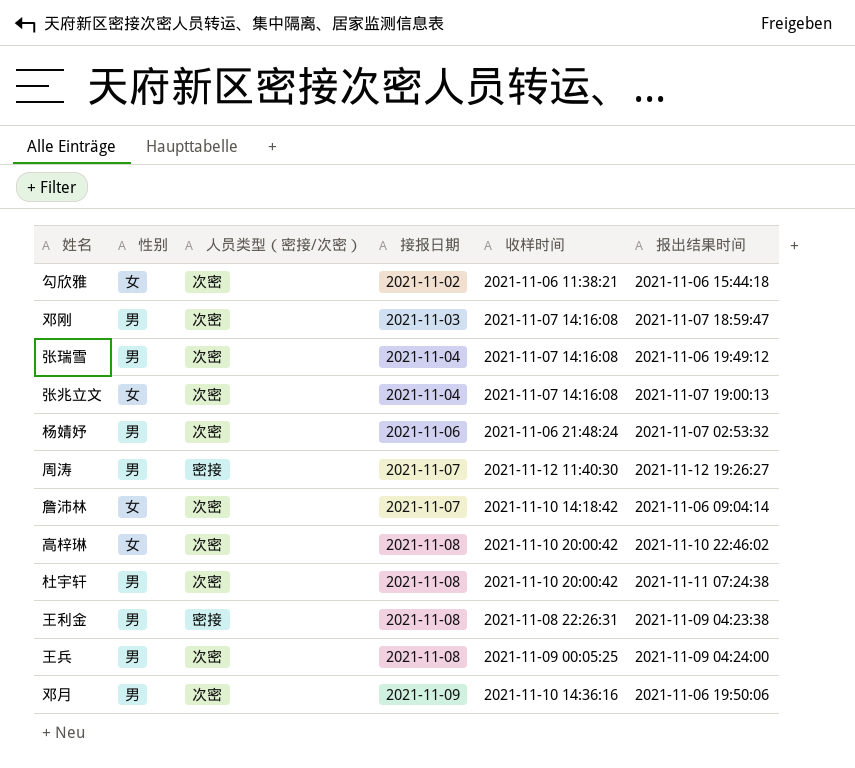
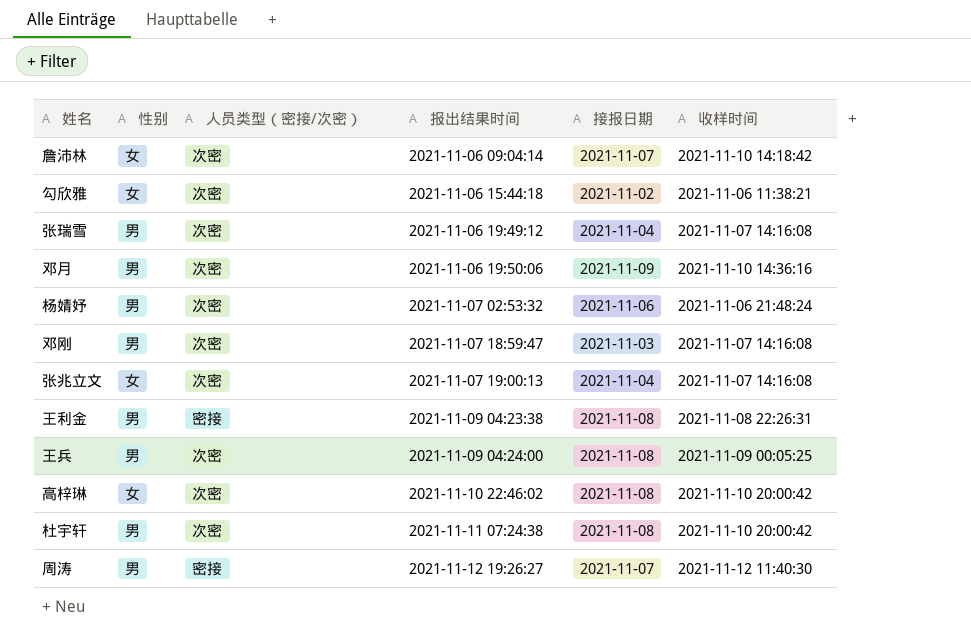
row order: 接报日期 ascending -> 报出结果时间 ascending
column 报出结果时间 | position: 6 -> 4

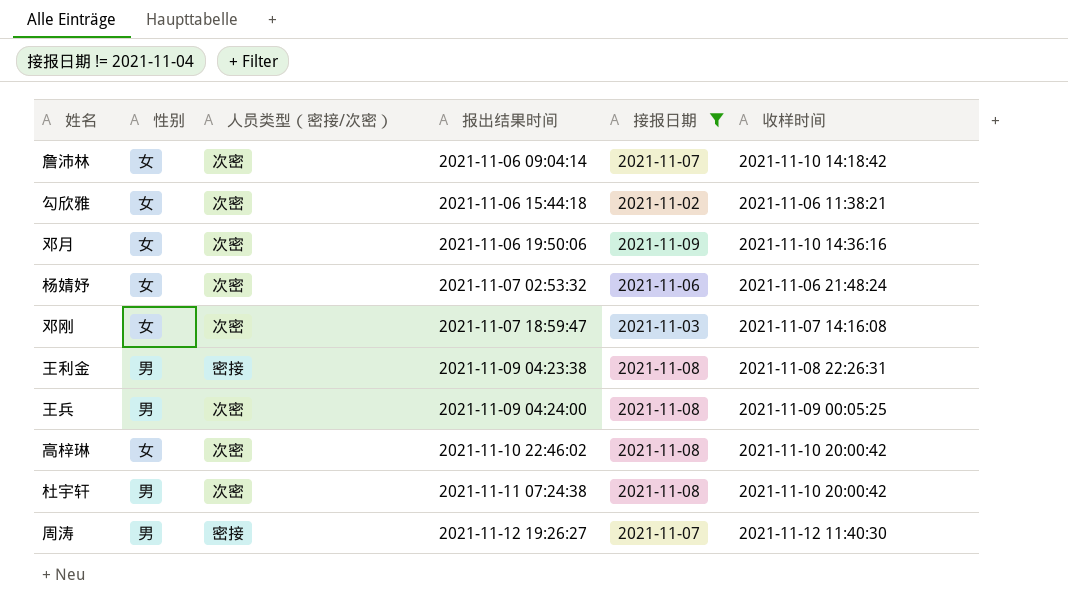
filter: none -> 接报日期 != 2021-11-04
邓月 | 性别: 男 -> 女
杨婧妤 | 性别: 男 -> 女
邓刚 | 性别: 男 -> 女

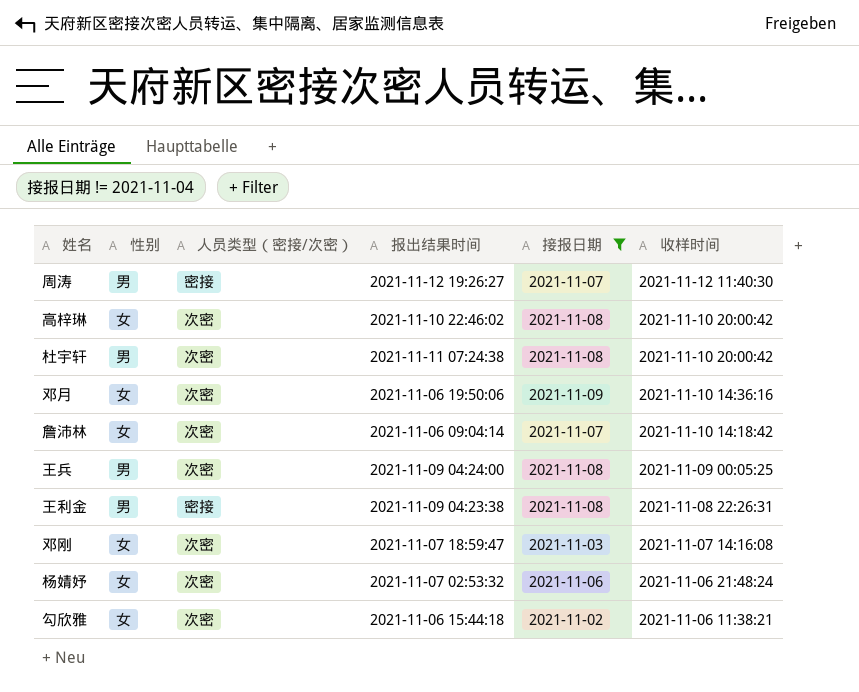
row order: 报出结果时间 ascending -> 收样时间 descending

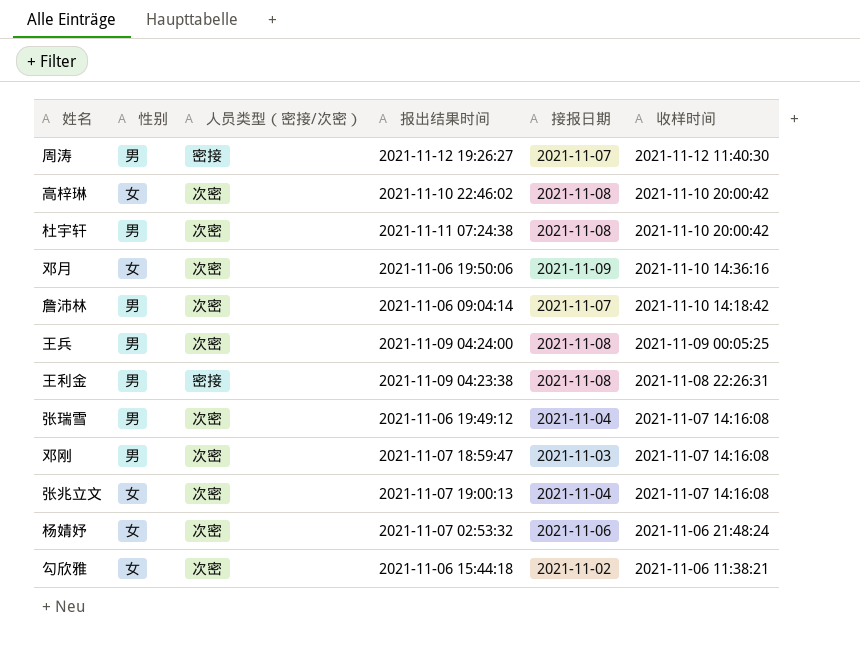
filter: 接报日期 != 2021-11-04 -> none
詹沛林 | 性别: 女 -> 男
邓刚 | 性别: 女 -> 男

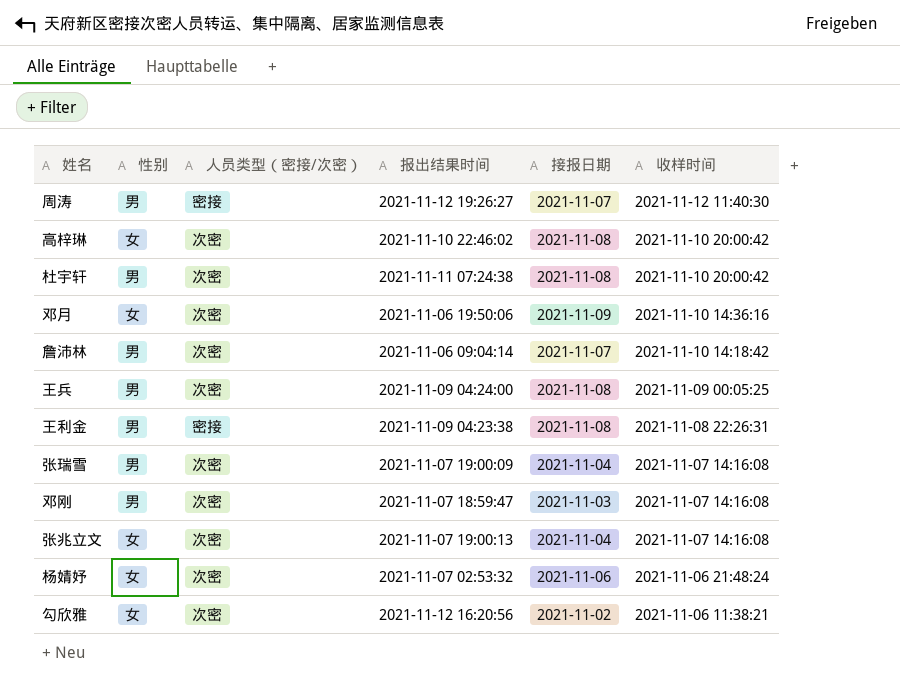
张瑞雪 | 报出结果时间: 2021-11-06 19:49:12 -> 2021-11-07 19:00:09
勾欣雅 | 报出结果时间: 2021-11-06 15:44:18 -> 2021-11-12 16:20:56

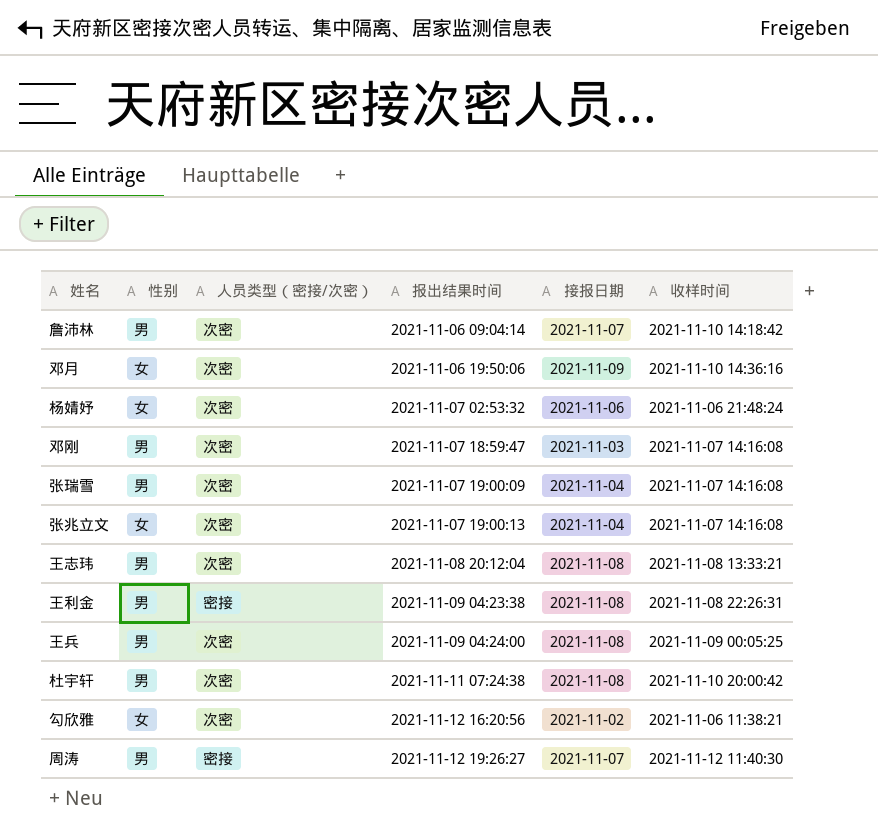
row order: 收样时间 descending -> 报出结果时间 ascending
row 高梓琳: 女 | 次密 | 2021-11-10 22:46:02 | 2021-11-08 | 2021-11-10 20:00:42 -> none
row 王志玮: none -> 男 | 次密 | 2021-11-08 20:12:04 | 2021-11-08 | 2021-11-08 13:33:21

